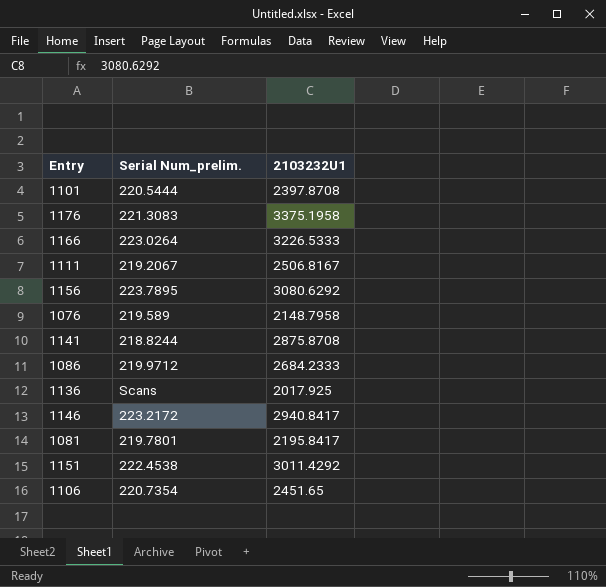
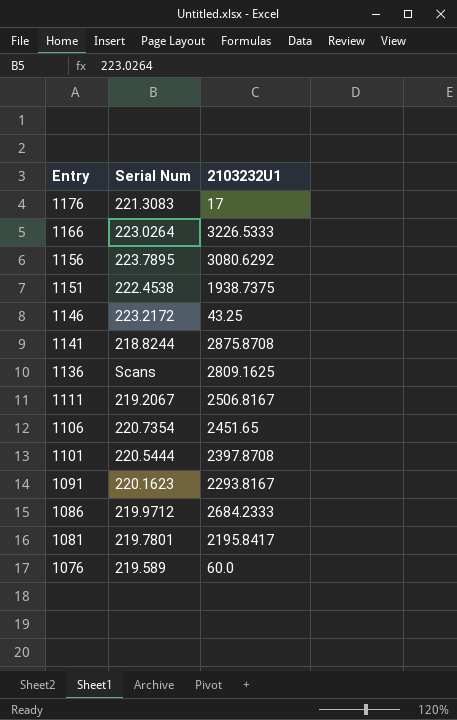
row order: none -> Entry descending
column name: Serial Num_prelim. -> Serial Num
1176 | 2103232U1: 3375.1958 -> 17
1151 | 2103232U1: 3011.4292 -> 1938.7375
1146 | 2103232U1: 2940.8417 -> 43.25
1136 | 2103232U1: 2017.925 -> 2809.1625
row 1091: none -> 220.1623 | 2293.8167
1076 | 2103232U1: 2148.7958 -> 60.0

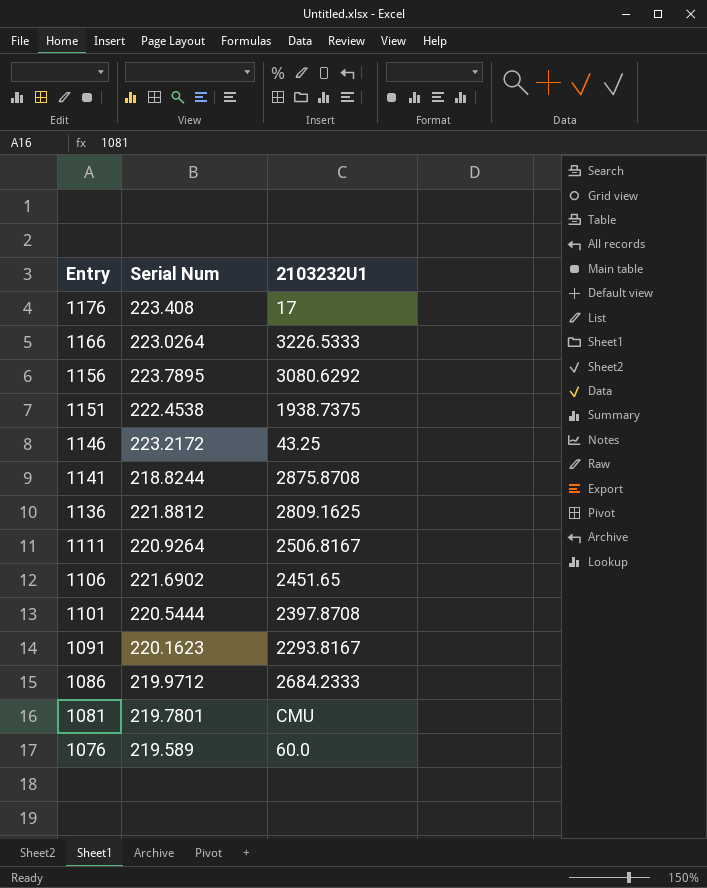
1176 | Serial Num: 221.3083 -> 223.408
1136 | Serial Num: Scans -> 221.8812
1111 | Serial Num: 219.2067 -> 220.9264
1106 | Serial Num: 220.7354 -> 221.6902
1081 | 2103232U1: 2195.8417 -> CMU

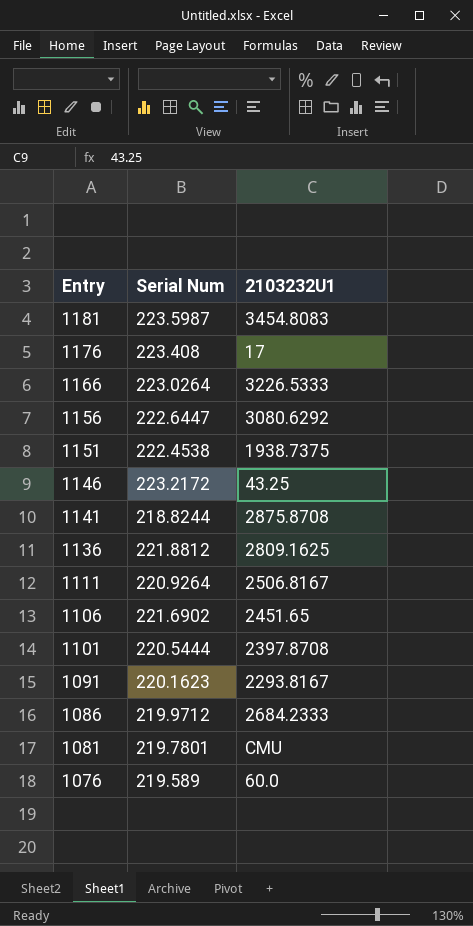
row 1181: none -> 223.5987 | 3454.8083
1156 | Serial Num: 223.7895 -> 222.6447

